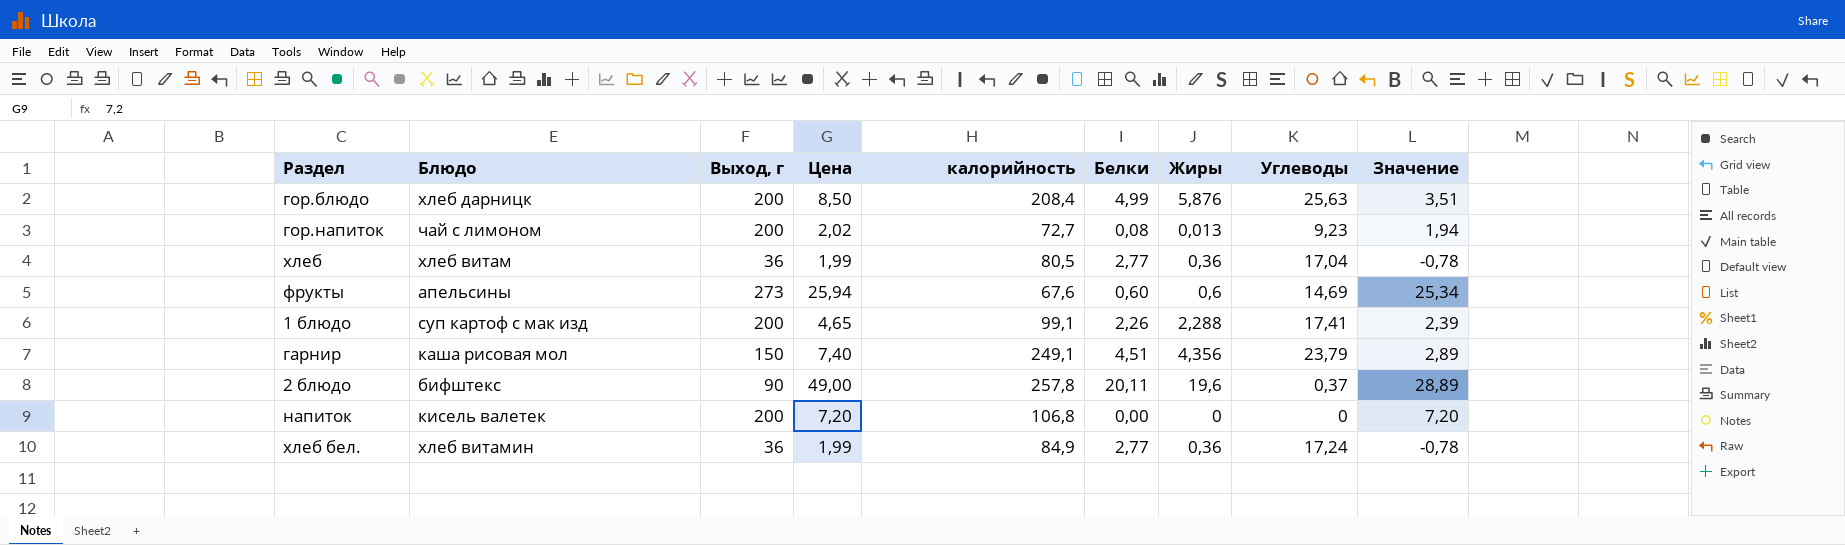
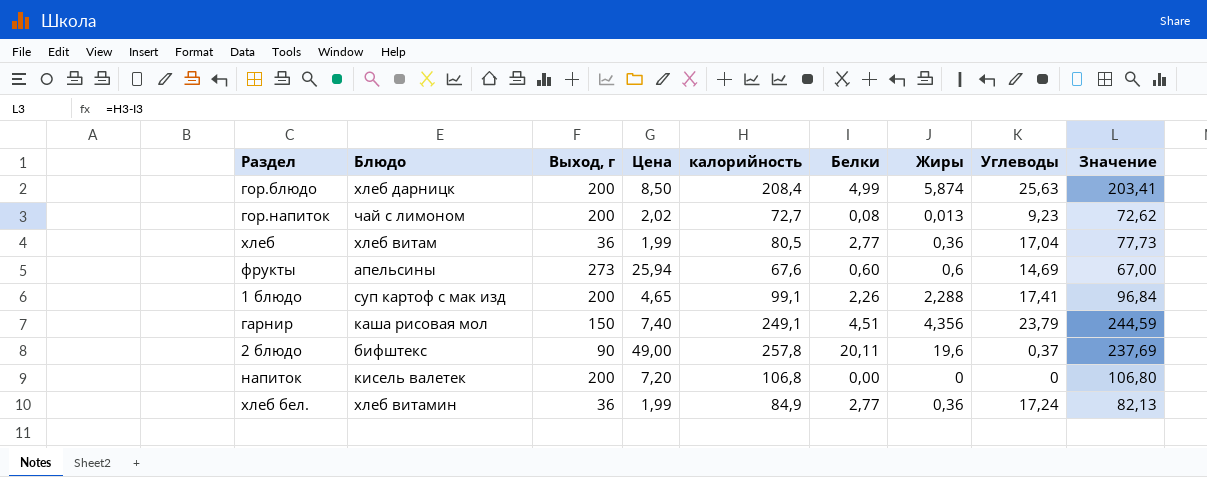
column Значение | formula: [Цена] - [Белки] -> [калорийность] - [Белки]
гор.блюдо | Жиры: 5,876 -> 5,874

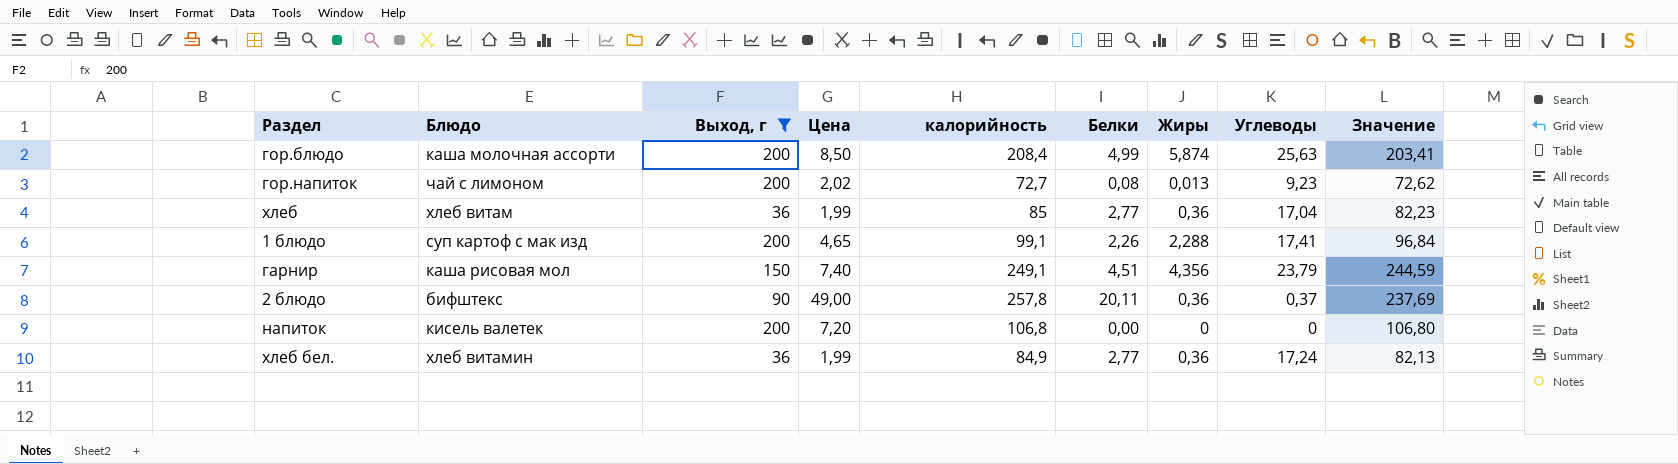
filter: none -> Выход, г != 273
гор.блюдо | Блюдо: хлеб дарницк -> каша молочная ассорти
хлеб | калорийность: 80,5 -> 85
хлеб | Значение: 77,73 -> 82,23
2 блюдо | Жиры: 19,6 -> 0,36

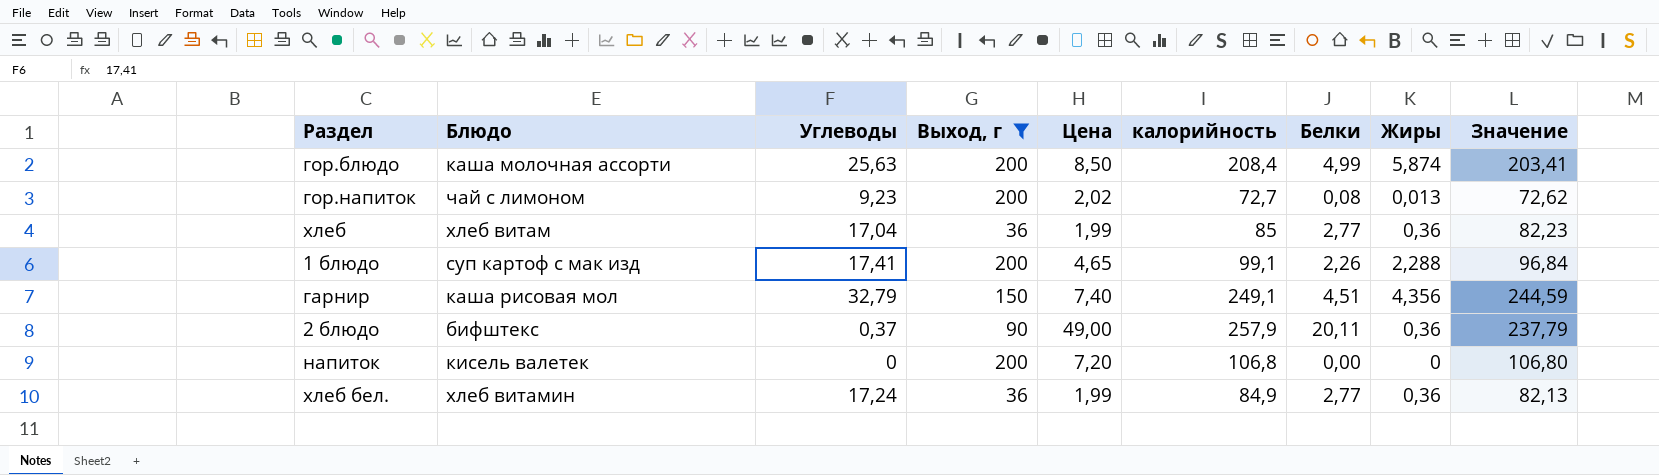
column Углеводы | position: 8 -> 3
гарнир | Углеводы: 23,79 -> 32,79
2 блюдо | калорийность: 257,8 -> 257,9
2 блюдо | Значение: 237,69 -> 237,79

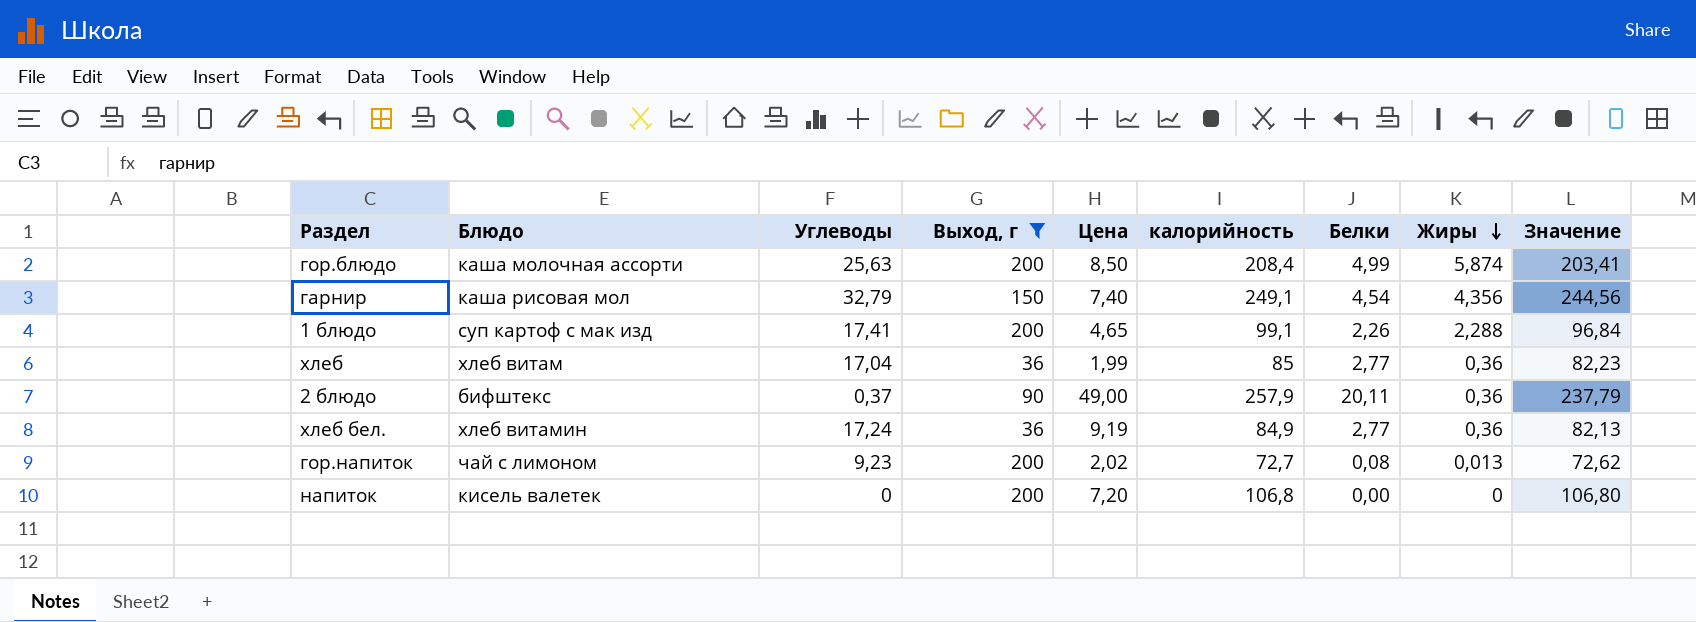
row order: none -> Жиры descending
гарнир | Белки: 4,51 -> 4,54
гарнир | Значение: 244,59 -> 244,56
хлеб бел. | Цена: 1,99 -> 9,19

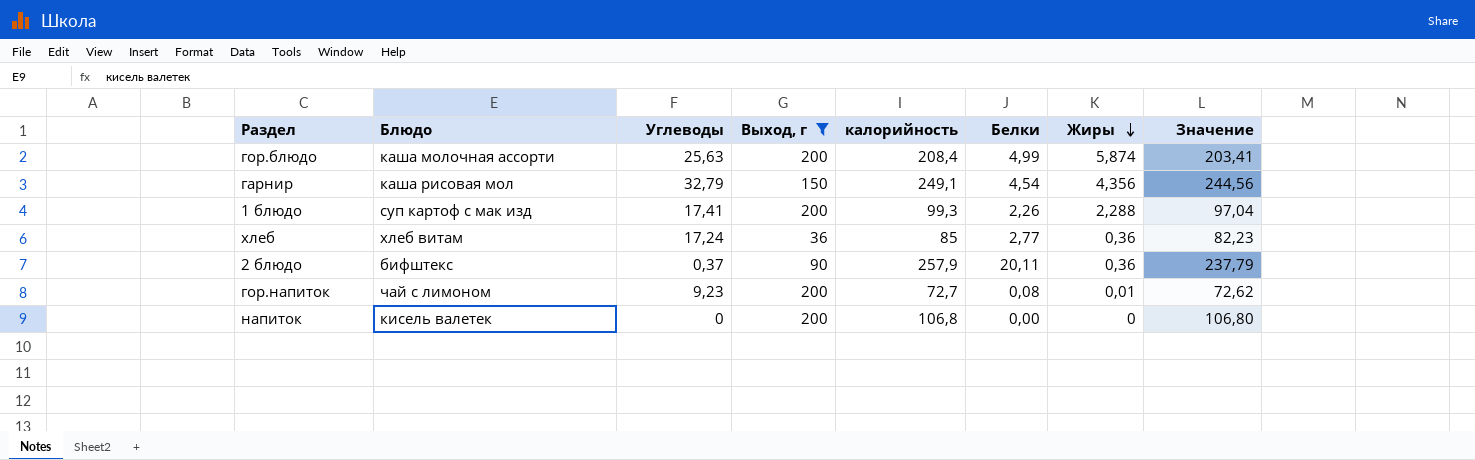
column Цена | position: 5 -> none
row хлеб бел.: хлеб витамин | 17,24 | 36 | 9,19 | 84,9 | 2,77 | 0,36 | 82,13 -> none
1 блюдо | калорийность: 99,1 -> 99,3
1 блюдо | Значение: 96,84 -> 97,04
хлеб | Углеводы: 17,04 -> 17,24
гор.напиток | Жиры: 0,013 -> 0,01

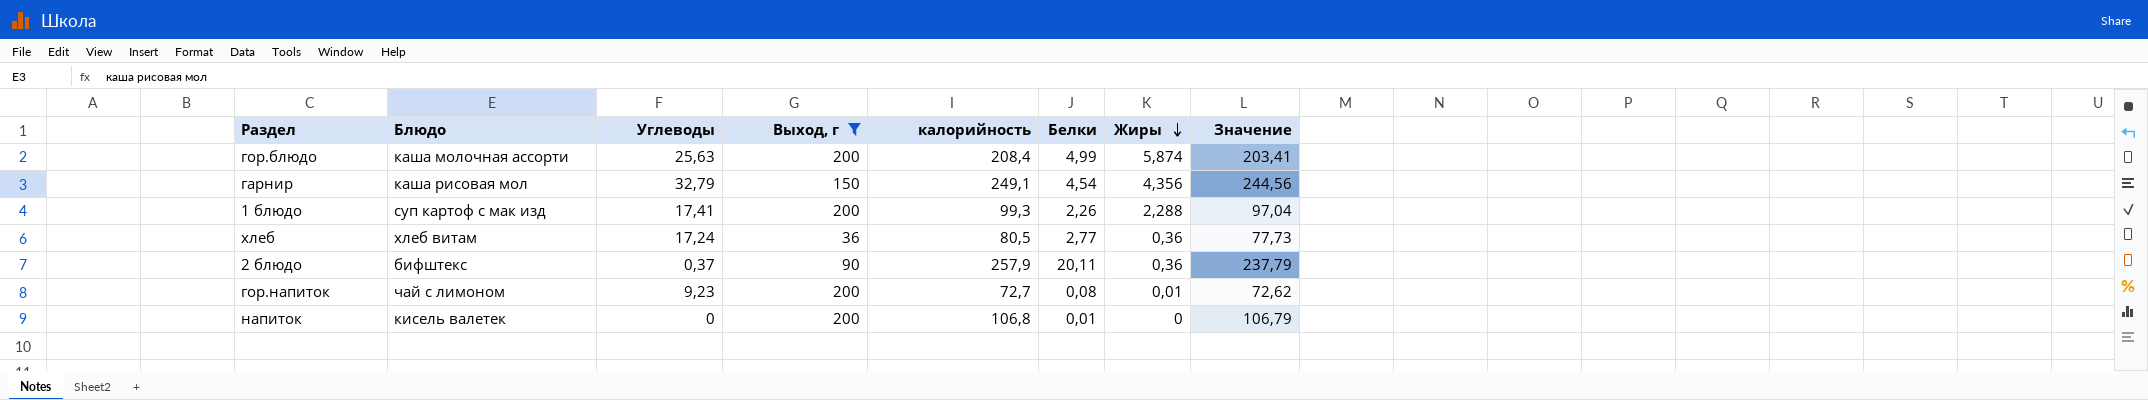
хлеб | калорийность: 85 -> 80,5
хлеб | Значение: 82,23 -> 77,73
напиток | Белки: 0,00 -> 0,01
напиток | Значение: 106,80 -> 106,79

